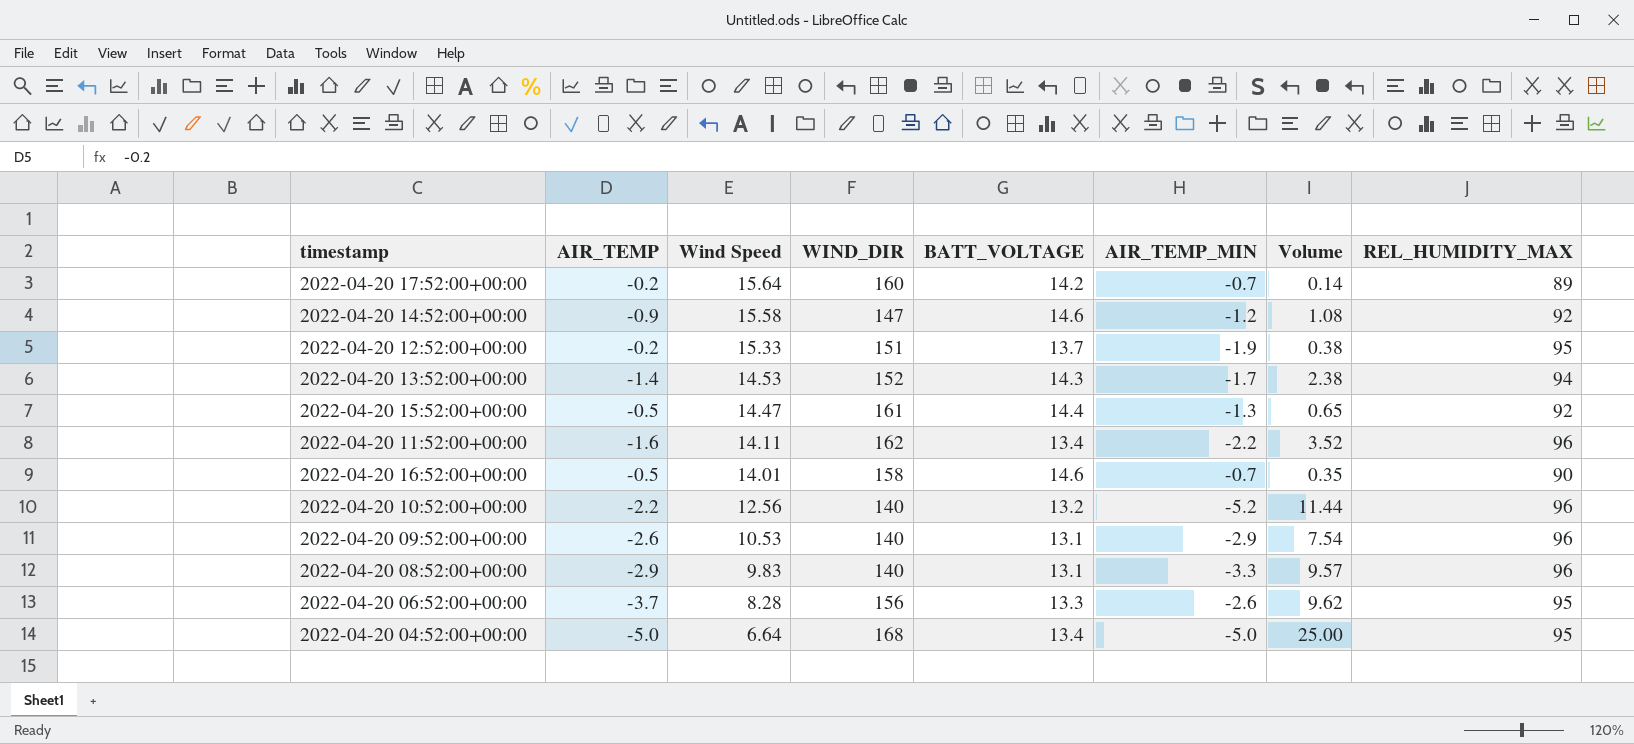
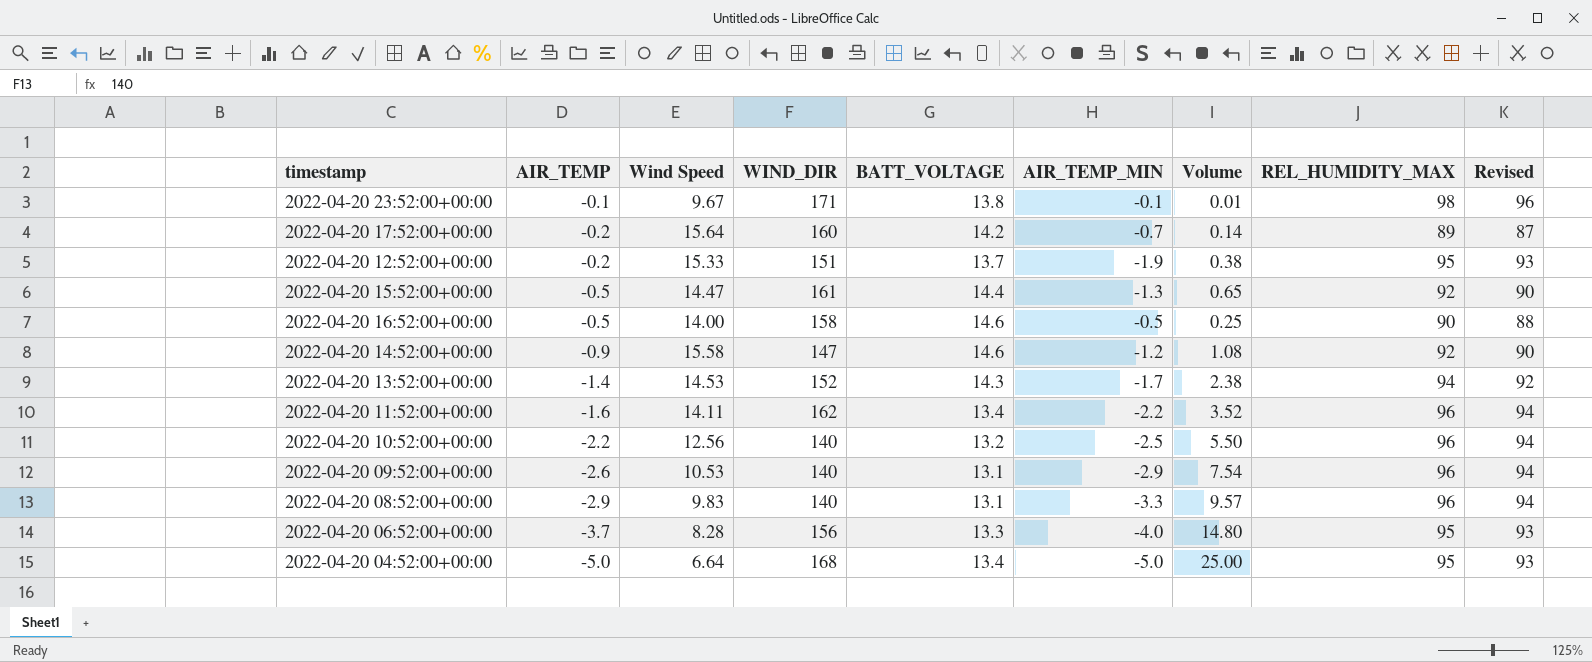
row order: Wind Speed descending -> AIR_TEMP descending
column Revised | formula: none -> [REL_HUMIDITY_MAX] - 2
row 2022-04-20 23:52:00+00:00: none -> -0.1 | 9.67 | 171 | 13.8 | -0.1 | 0.01 | 98 | 96
2022-04-20 16:52:00+00:00 | Wind Speed: 14.01 -> 14.00
2022-04-20 16:52:00+00:00 | AIR_TEMP_MIN: -0.7 -> -0.5
2022-04-20 16:52:00+00:00 | Volume: 0.35 -> 0.25
2022-04-20 10:52:00+00:00 | AIR_TEMP_MIN: -5.2 -> -2.5
2022-04-20 10:52:00+00:00 | Volume: 11.44 -> 5.50
2022-04-20 06:52:00+00:00 | AIR_TEMP_MIN: -2.6 -> -4.0
2022-04-20 06:52:00+00:00 | Volume: 9.62 -> 14.80

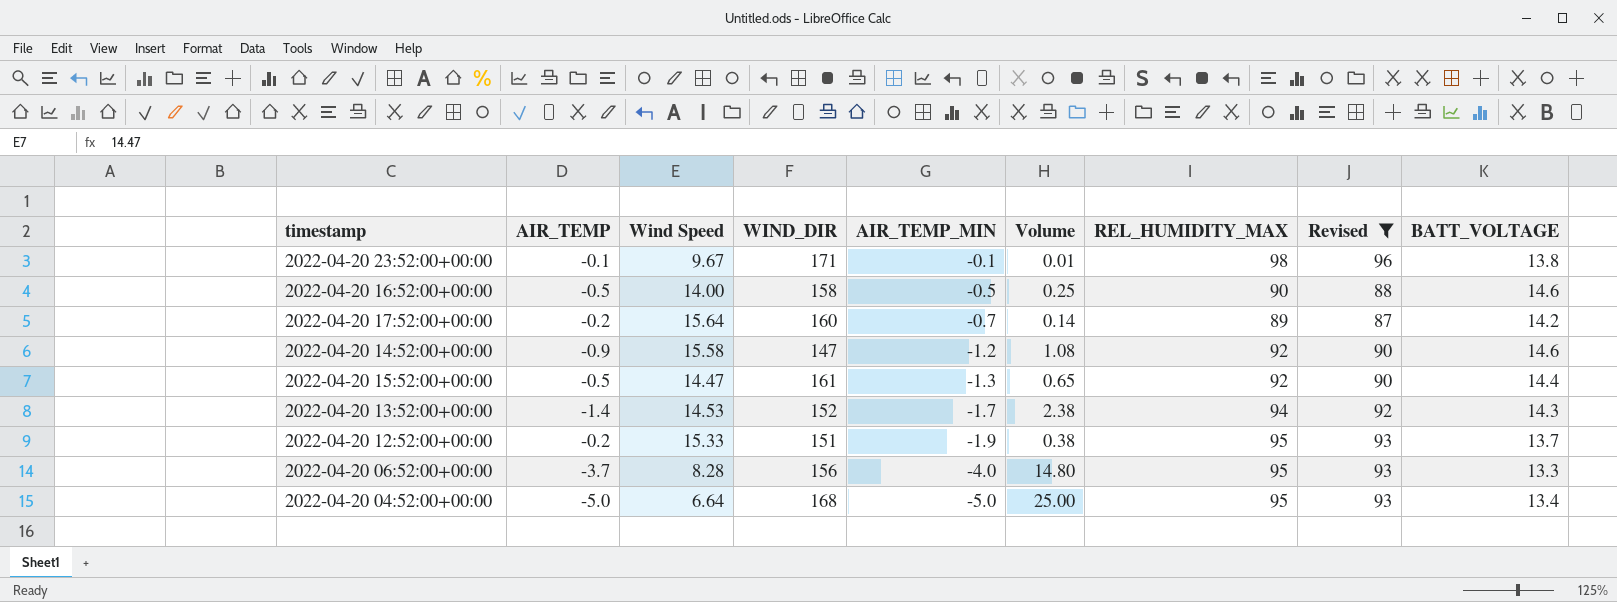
filter: none -> Revised != 94
row order: AIR_TEMP descending -> AIR_TEMP_MIN descending
column BATT_VOLTAGE | position: 5 -> 9

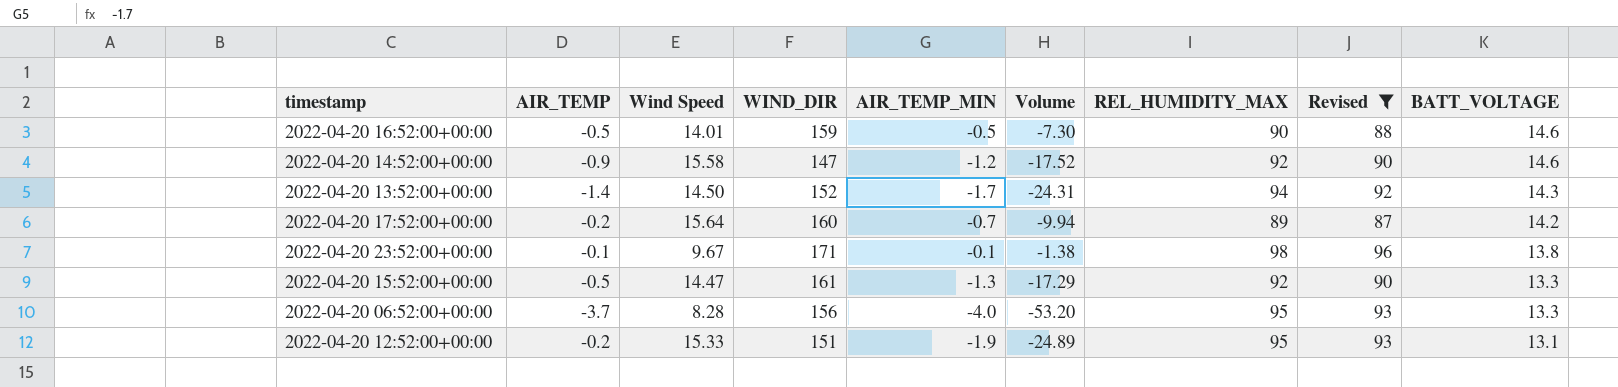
row order: AIR_TEMP_MIN descending -> BATT_VOLTAGE descending
column Volume | formula: [AIR_TEMP] * [AIR_TEMP_MIN] -> [AIR_TEMP_MIN] * [BATT_VOLTAGE]
row 2022-04-20 04:52:00+00:00: -5.0 | 6.64 | 168 | -5.0 | 25.00 | 95 | 93 | 13.4 -> none
2022-04-20 16:52:00+00:00 | Wind Speed: 14.00 -> 14.01
2022-04-20 16:52:00+00:00 | WIND_DIR: 158 -> 159
2022-04-20 13:52:00+00:00 | Wind Speed: 14.53 -> 14.50
2022-04-20 15:52:00+00:00 | BATT_VOLTAGE: 14.4 -> 13.3
2022-04-20 12:52:00+00:00 | BATT_VOLTAGE: 13.7 -> 13.1

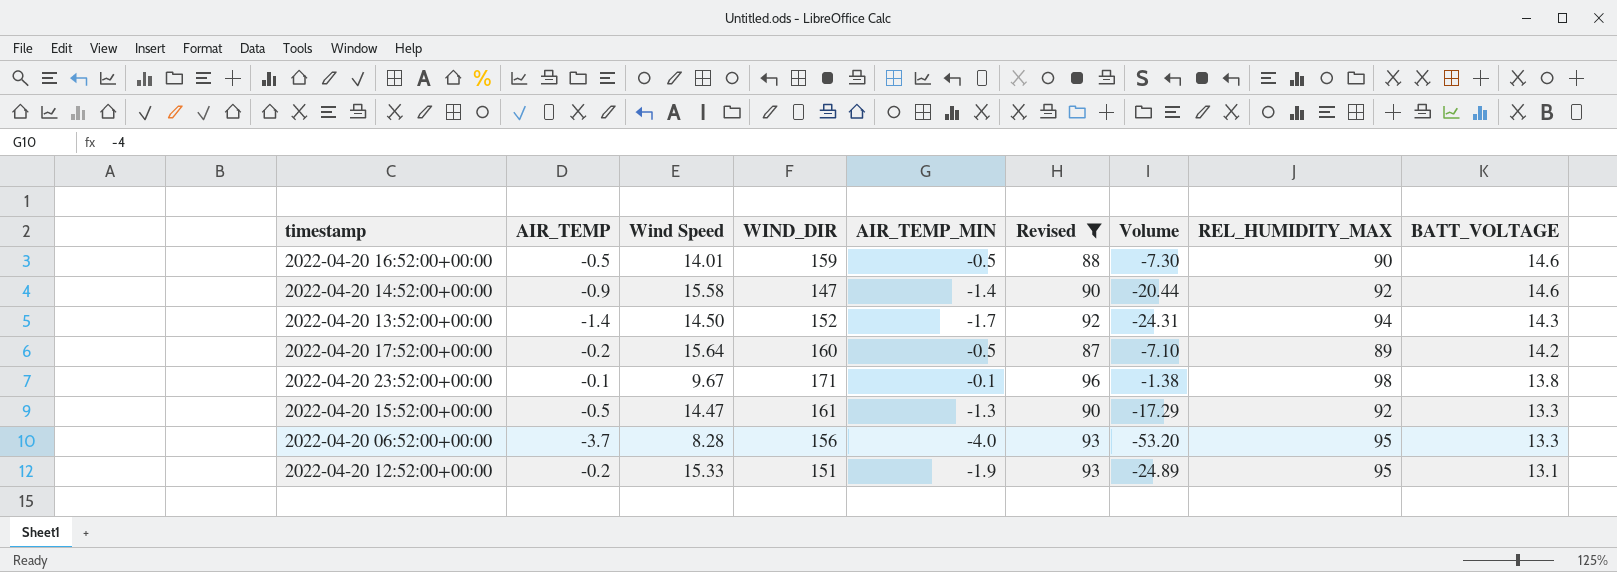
column Revised | position: 8 -> 6
2022-04-20 14:52:00+00:00 | AIR_TEMP_MIN: -1.2 -> -1.4
2022-04-20 14:52:00+00:00 | Volume: -17.52 -> -20.44
2022-04-20 17:52:00+00:00 | AIR_TEMP_MIN: -0.7 -> -0.5
2022-04-20 17:52:00+00:00 | Volume: -9.94 -> -7.10

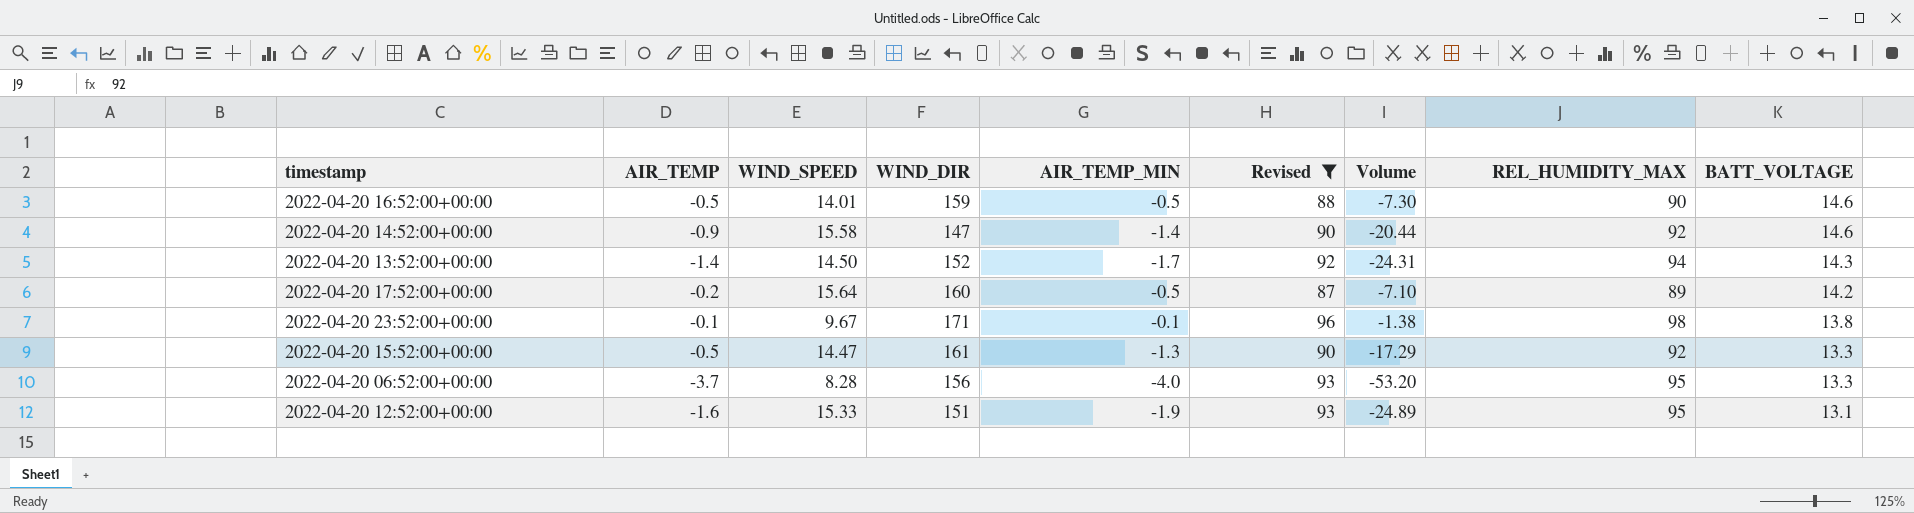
column name: Wind Speed -> WIND_SPEED
2022-04-20 12:52:00+00:00 | AIR_TEMP: -0.2 -> -1.6

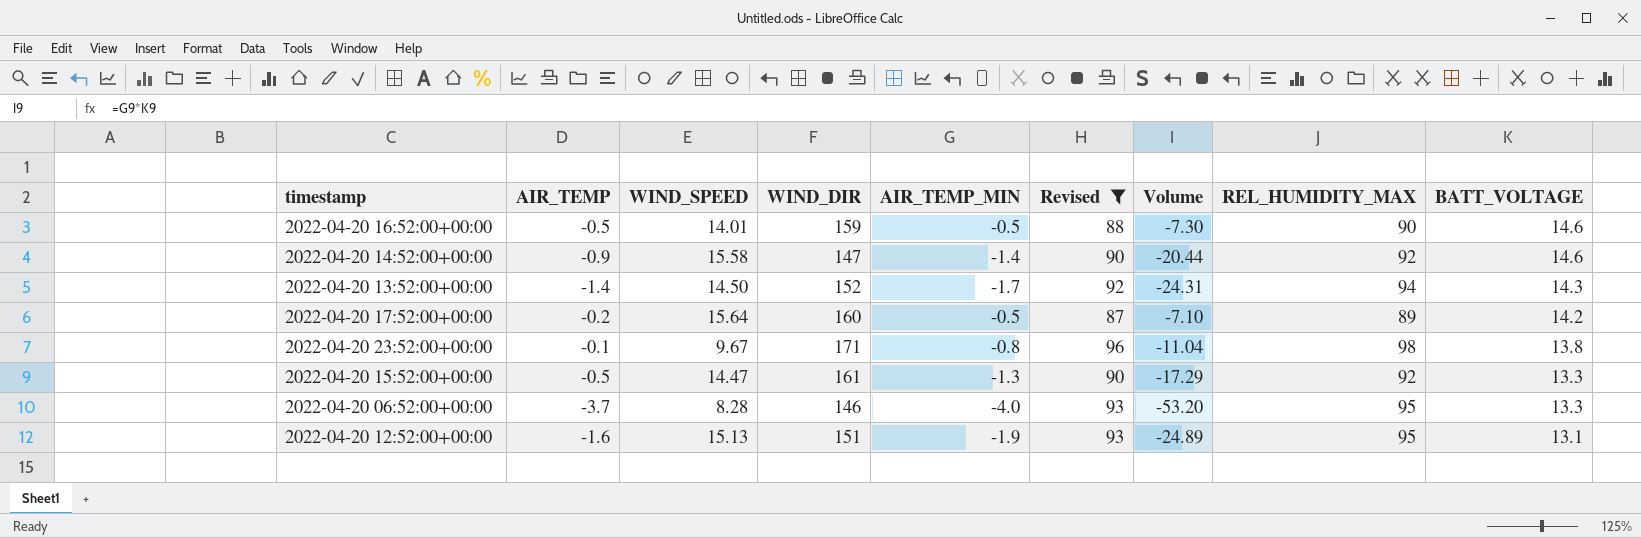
2022-04-20 23:52:00+00:00 | AIR_TEMP_MIN: -0.1 -> -0.8
2022-04-20 23:52:00+00:00 | Volume: -1.38 -> -11.04
2022-04-20 06:52:00+00:00 | WIND_DIR: 156 -> 146
2022-04-20 12:52:00+00:00 | WIND_SPEED: 15.33 -> 15.13

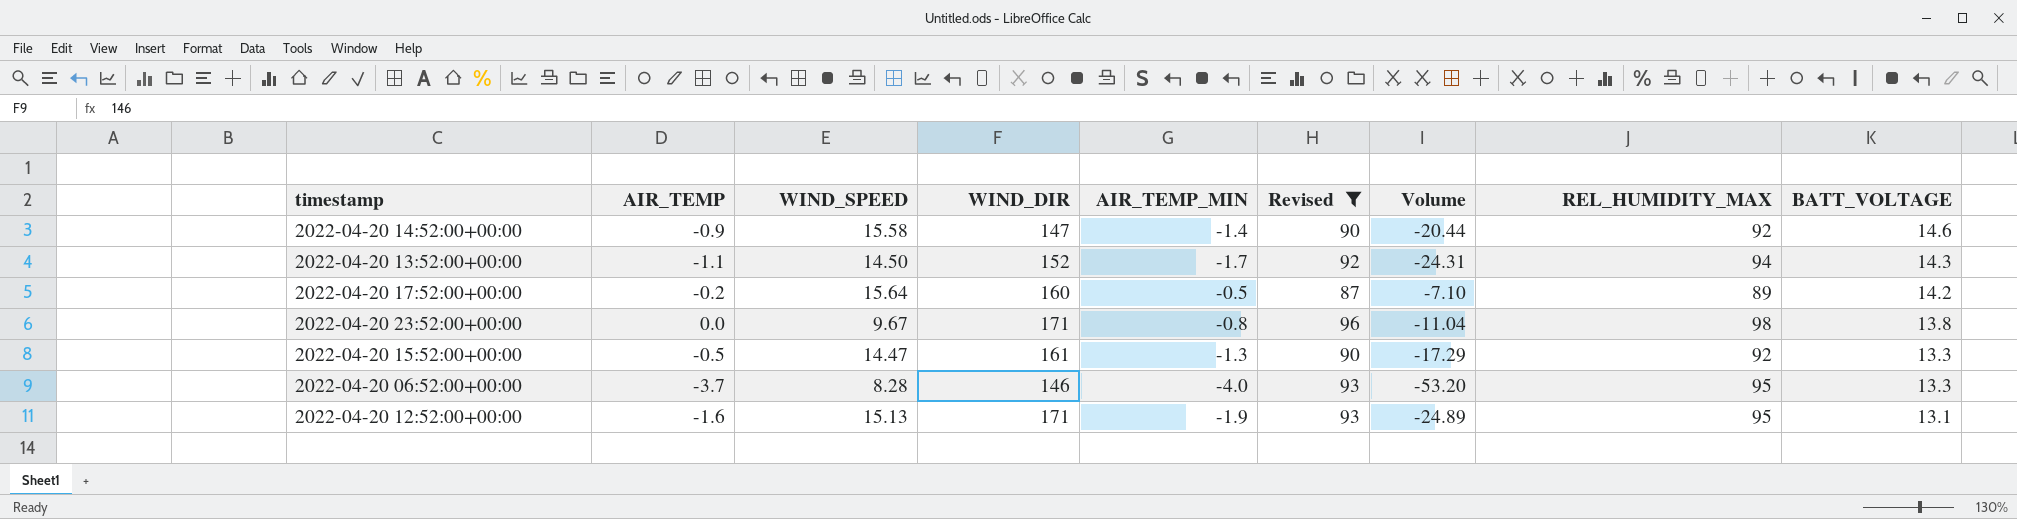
row 2022-04-20 16:52:00+00:00: -0.5 | 14.01 | 159 | -0.5 | 88 | -7.30 | 90 | 14.6 -> none
2022-04-20 13:52:00+00:00 | AIR_TEMP: -1.4 -> -1.1
2022-04-20 23:52:00+00:00 | AIR_TEMP: -0.1 -> 0.0
2022-04-20 12:52:00+00:00 | WIND_DIR: 151 -> 171

